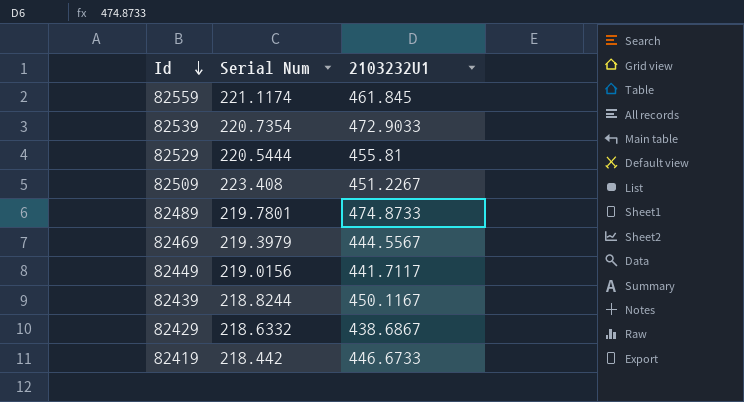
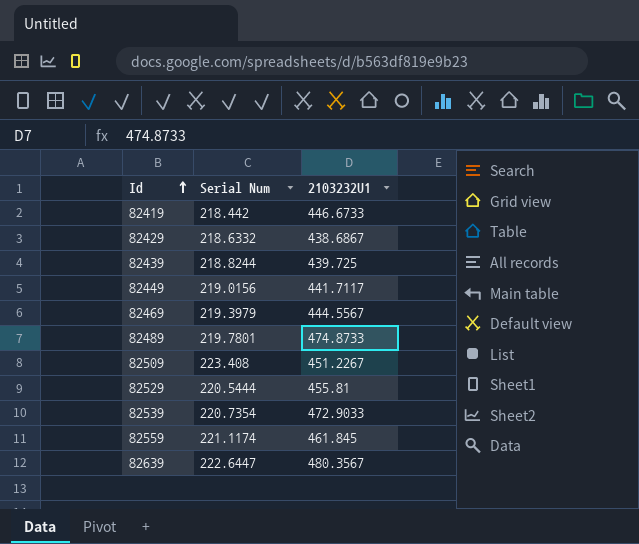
row order: Id descending -> Id ascending
82439 | 2103232U1: 450.1167 -> 439.725
row 82639: none -> 222.6447 | 480.3567

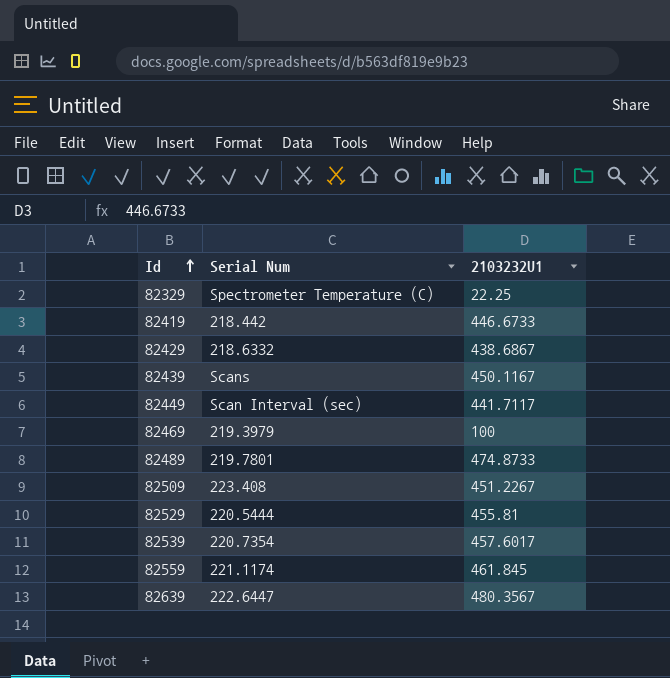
row 82329: none -> Spectrometer Temperature (C) | 22.25
82439 | Serial Num: 218.8244 -> Scans
82439 | 2103232U1: 439.725 -> 450.1167
82449 | Serial Num: 219.0156 -> Scan Interval (sec)
82469 | 2103232U1: 444.5567 -> 100
82539 | 2103232U1: 472.9033 -> 457.6017

